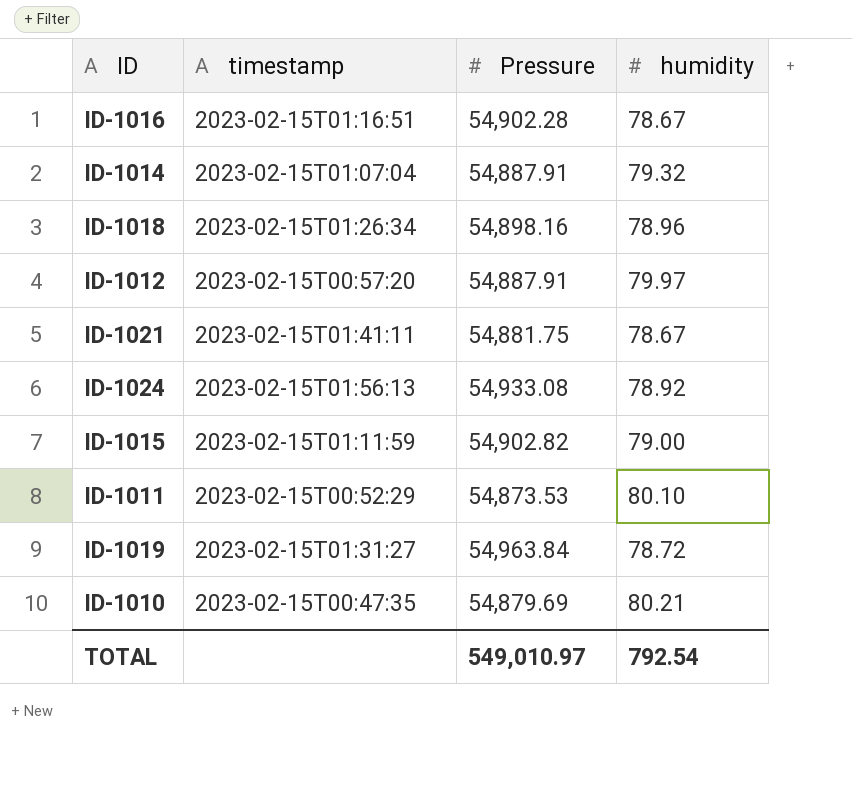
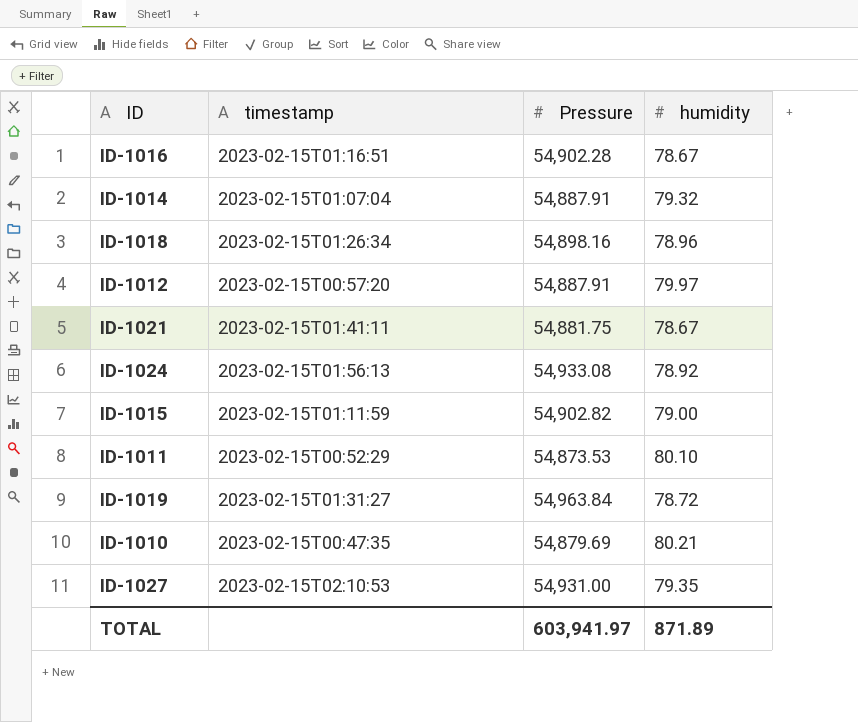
row ID-1027: none -> 2023-02-15T02:10:53 | 54,931.00 | 79.35
TOTAL | Pressure: 549,010.97 -> 603,941.97
TOTAL | humidity: 792.54 -> 871.89

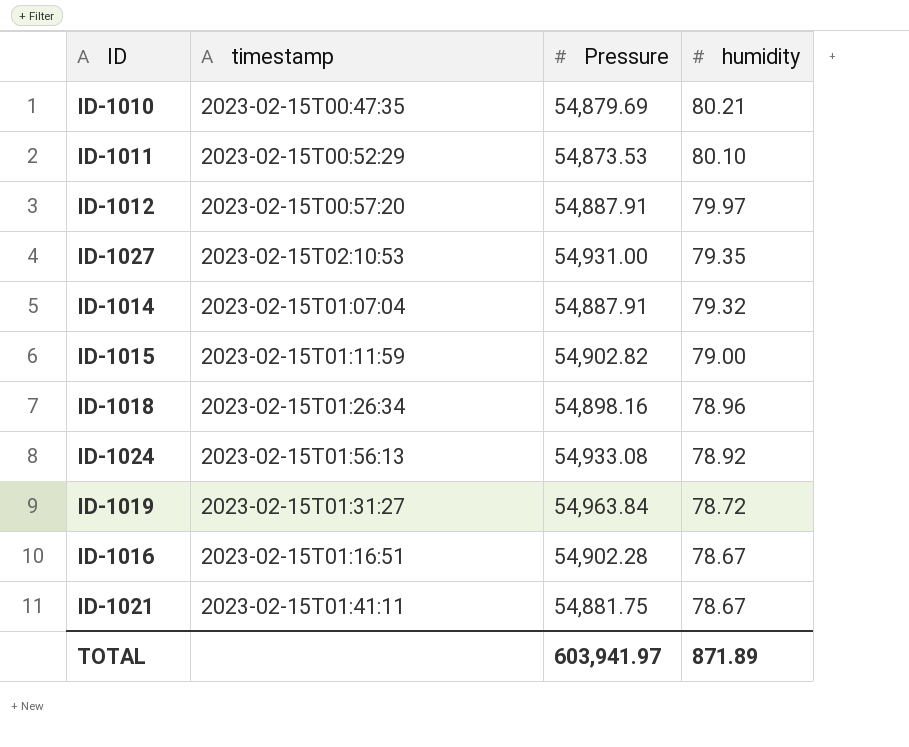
row order: none -> humidity descending

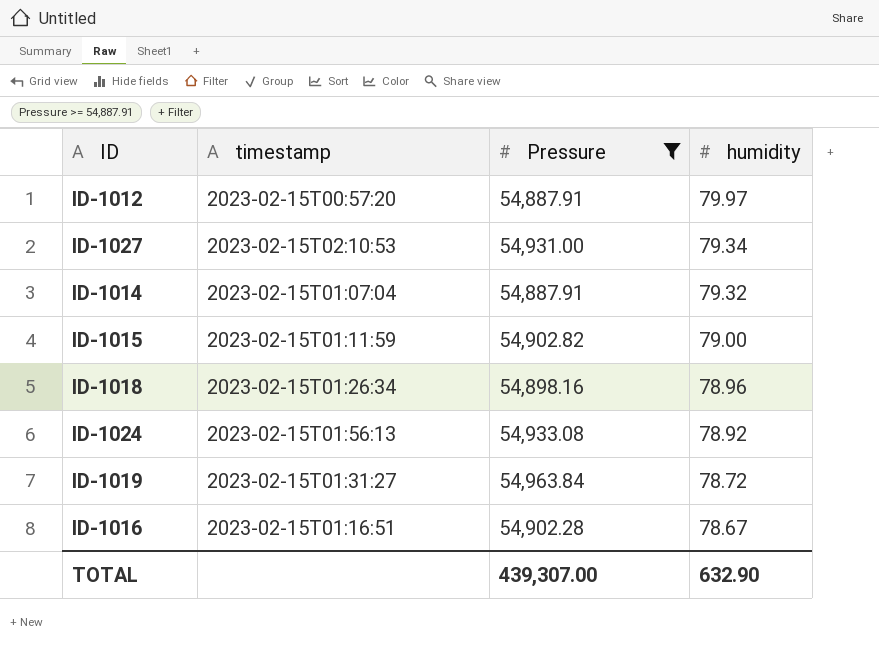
filter: none -> Pressure >= 54,887.91
ID-1027 | humidity: 79.35 -> 79.34
TOTAL | Pressure: 603,941.97 -> 439,307.00
TOTAL | humidity: 871.89 -> 632.90

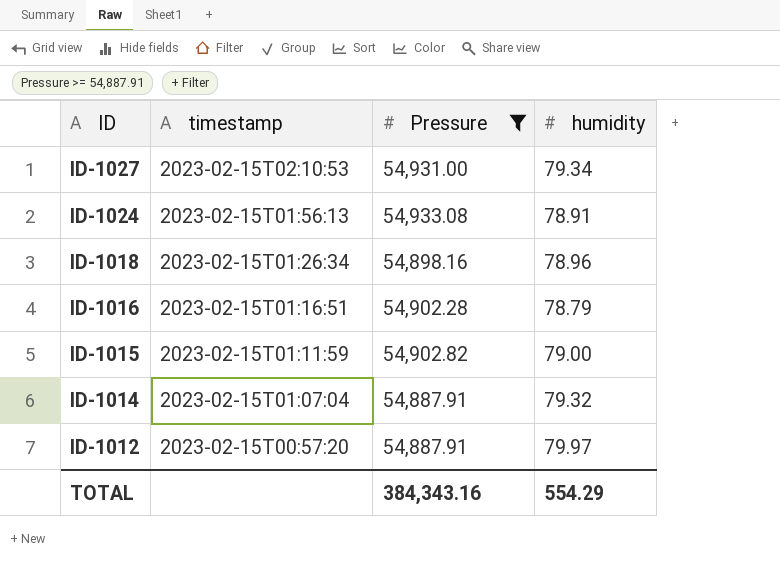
row order: humidity descending -> ID descending
row ID-1019: 2023-02-15T01:31:27 | 54,963.84 | 78.72 -> none
ID-1024 | humidity: 78.92 -> 78.91
ID-1016 | humidity: 78.67 -> 78.79
TOTAL | Pressure: 439,307.00 -> 384,343.16
TOTAL | humidity: 632.90 -> 554.29

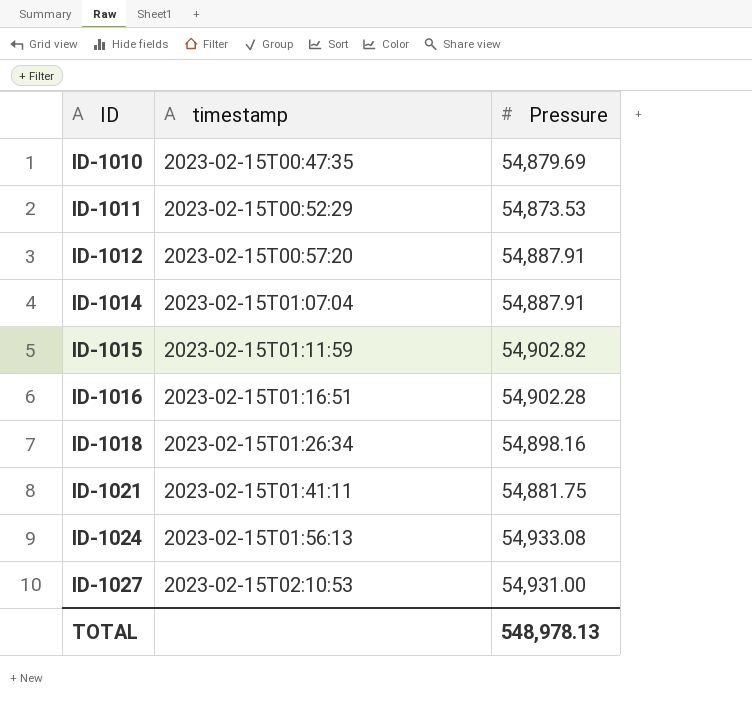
filter: Pressure >= 54,887.91 -> none
row order: ID descending -> ID ascending
column humidity | position: 4 -> none
TOTAL | Pressure: 384,343.16 -> 548,978.13

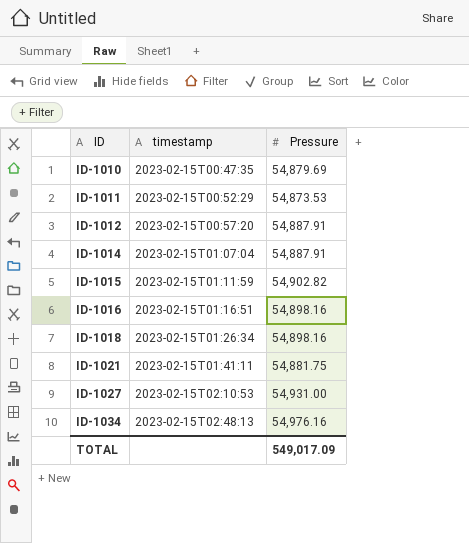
row ID-1024: 2023-02-15T01:56:13 | 54,933.08 -> none
ID-1016 | Pressure: 54,902.28 -> 54,898.16
row ID-1034: none -> 2023-02-15T02:48:13 | 54,976.16
TOTAL | Pressure: 548,978.13 -> 549,017.09

